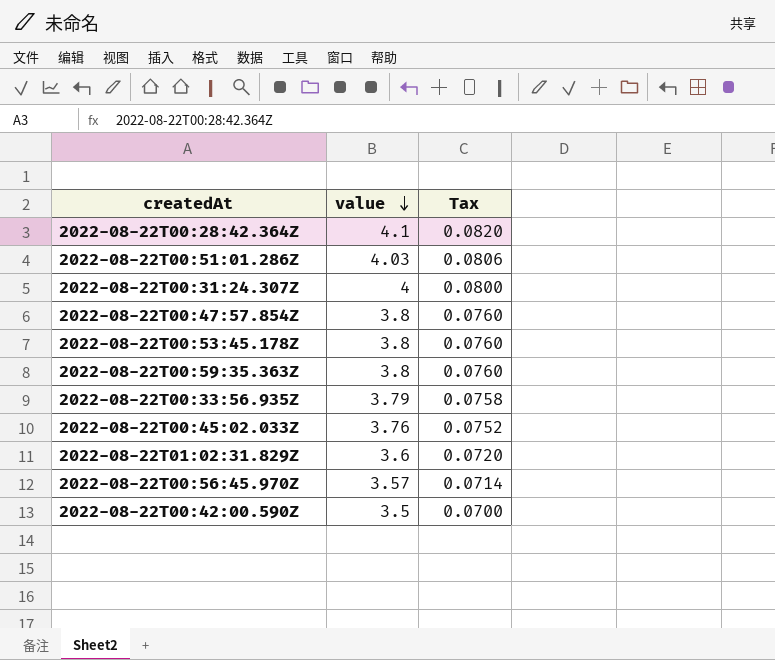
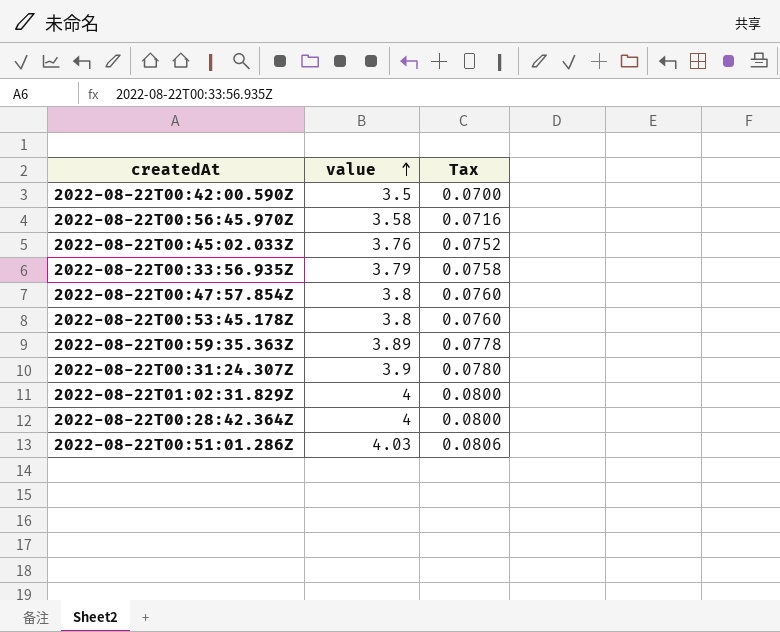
row order: value descending -> value ascending
2022-08-22T00:56:45.970Z | value: 3.57 -> 3.58
2022-08-22T00:56:45.970Z | Tax: 0.0714 -> 0.0716
2022-08-22T00:59:35.363Z | value: 3.8 -> 3.89
2022-08-22T00:59:35.363Z | Tax: 0.0760 -> 0.0778
2022-08-22T00:31:24.307Z | value: 4 -> 3.9
2022-08-22T00:31:24.307Z | Tax: 0.0800 -> 0.0780
2022-08-22T01:02:31.829Z | value: 3.6 -> 4
2022-08-22T01:02:31.829Z | Tax: 0.0720 -> 0.0800
2022-08-22T00:28:42.364Z | value: 4.1 -> 4
2022-08-22T00:28:42.364Z | Tax: 0.0820 -> 0.0800

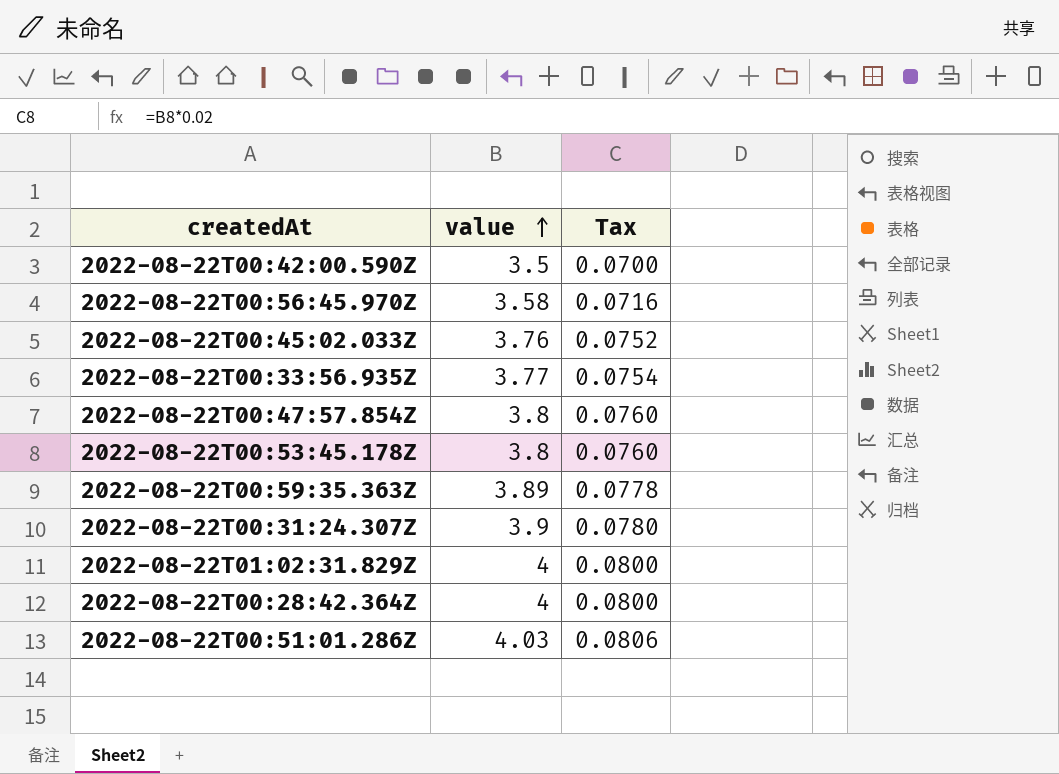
2022-08-22T00:33:56.935Z | value: 3.79 -> 3.77
2022-08-22T00:33:56.935Z | Tax: 0.0758 -> 0.0754

